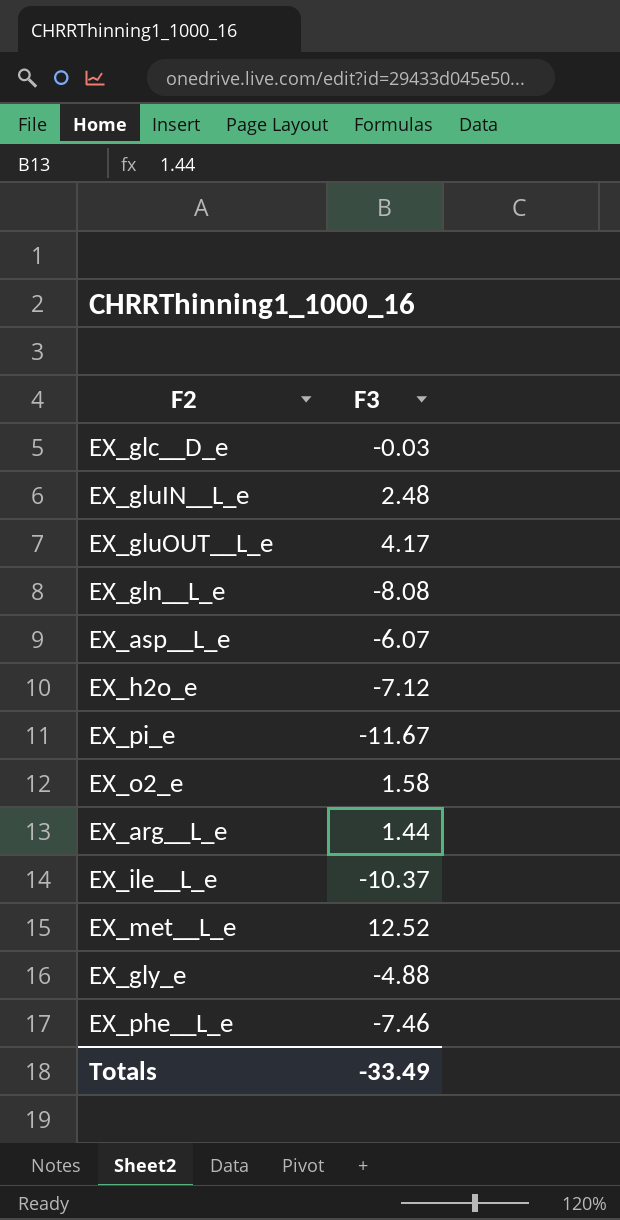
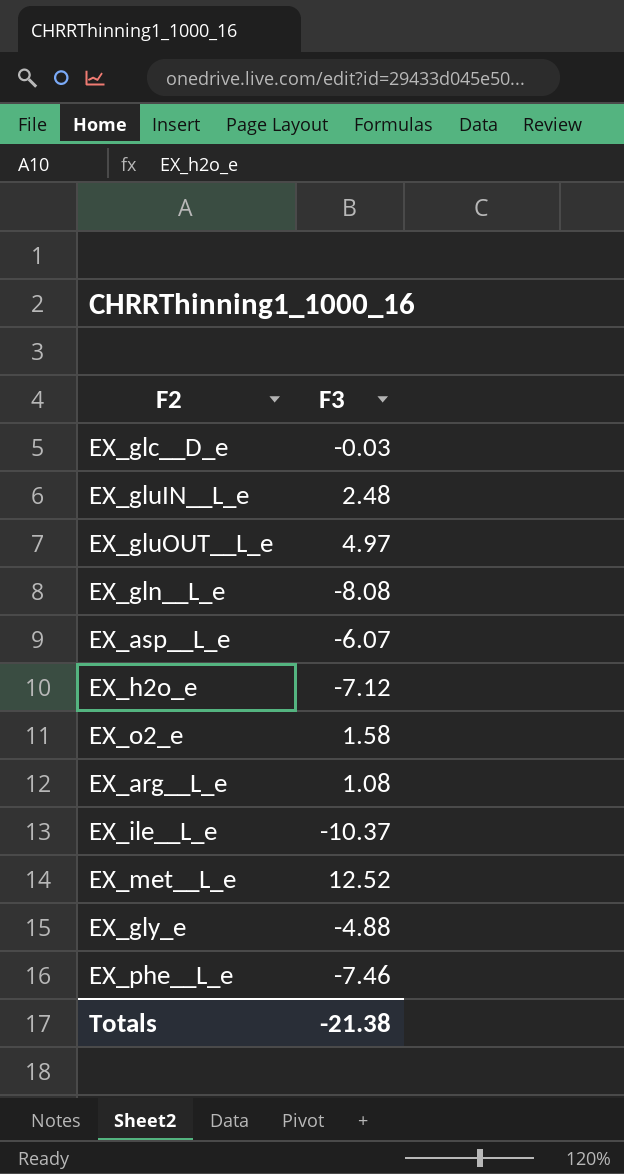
row EX_pi_e: -11.67 -> none
EX_gluOUT__L_e | F3: 4.17 -> 4.97
EX_arg__L_e | F3: 1.44 -> 1.08
Totals | F3: -33.49 -> -21.38

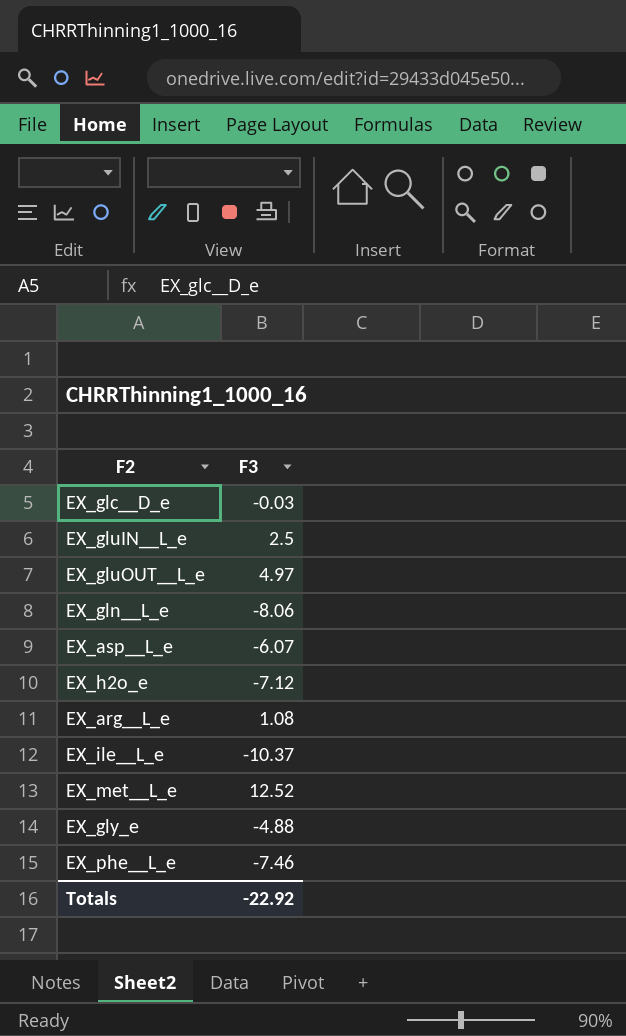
row EX_o2_e: 1.58 -> none
EX_gluIN__L_e | F3: 2.48 -> 2.5
EX_gln__L_e | F3: -8.08 -> -8.06
Totals | F3: -21.38 -> -22.92

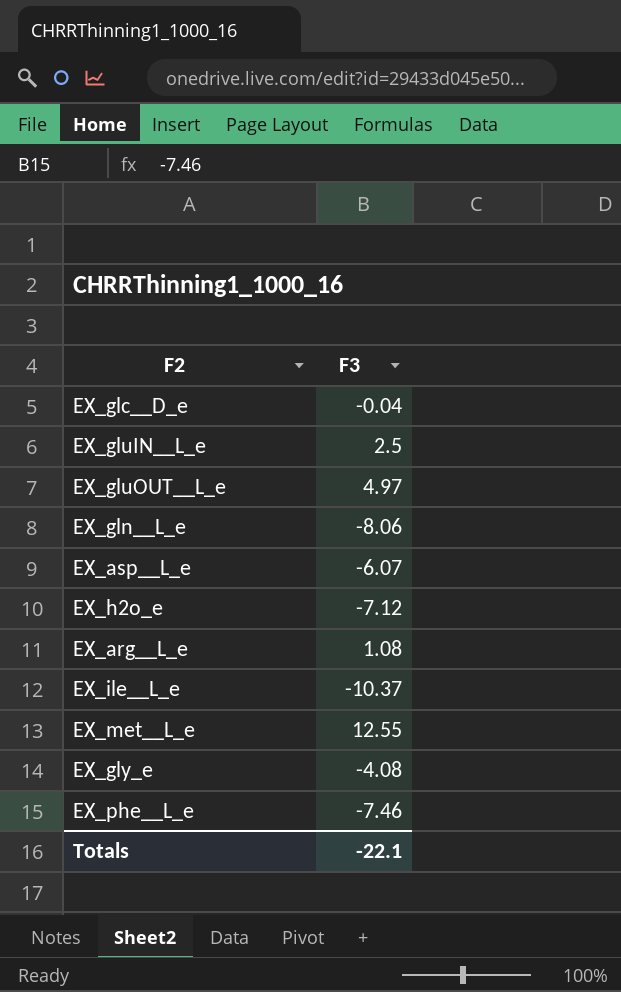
EX_glc__D_e | F3: -0.03 -> -0.04
EX_met__L_e | F3: 12.52 -> 12.55
EX_gly_e | F3: -4.88 -> -4.08
Totals | F3: -22.92 -> -22.1

